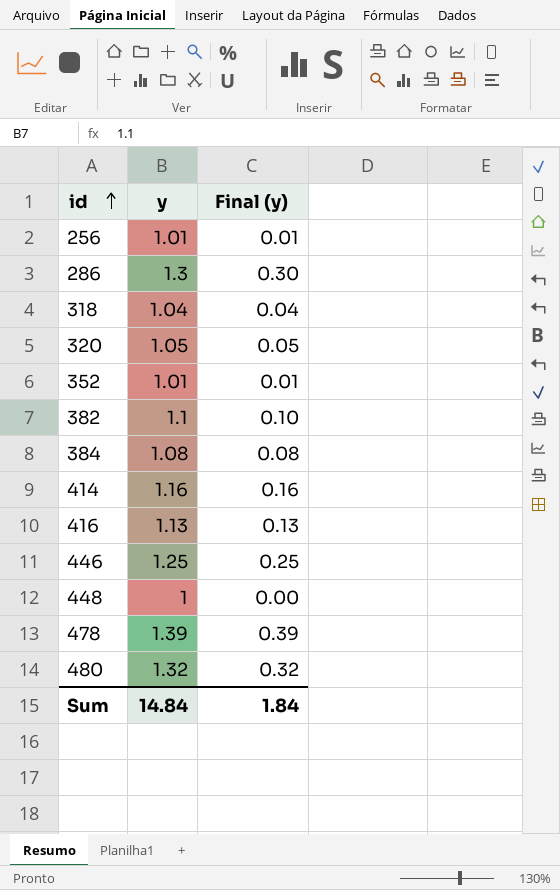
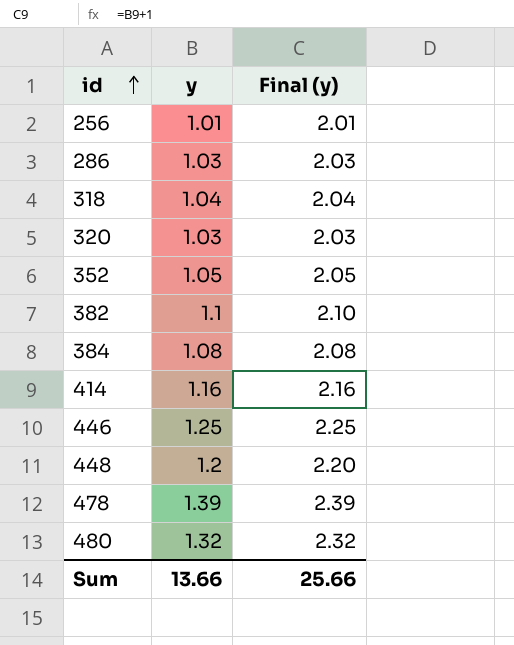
column Final (y) | formula: [y] - 1 -> [y] + 1
row 416: 1.13 | 0.13 -> none
286 | y: 1.3 -> 1.03
320 | y: 1.05 -> 1.03
352 | y: 1.01 -> 1.05
448 | y: 1 -> 1.2
Sum | y: 14.84 -> 13.66
Sum | Final (y): 1.84 -> 25.66

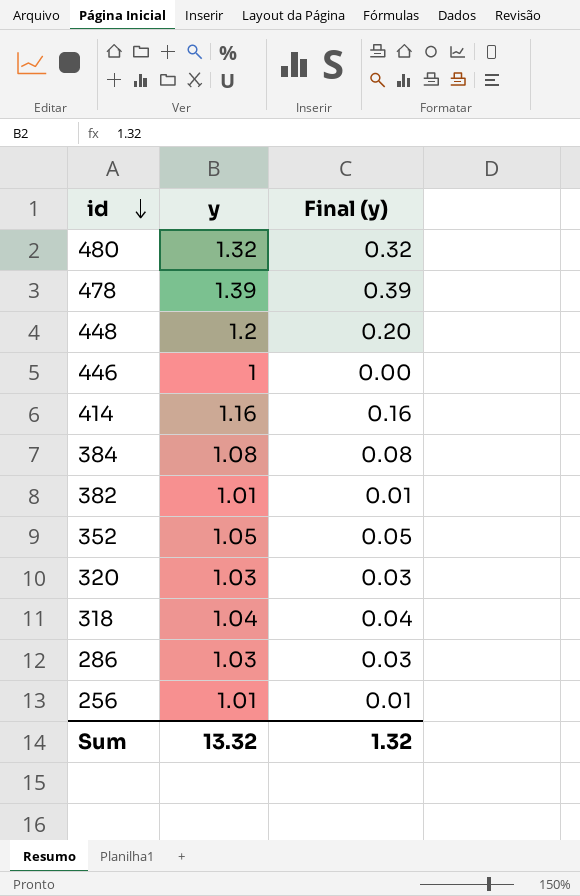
row order: id ascending -> id descending
column Final (y) | formula: [y] + 1 -> [y] - 1
446 | y: 1.25 -> 1
382 | y: 1.1 -> 1.01
Sum | y: 13.66 -> 13.32
Sum | Final (y): 25.66 -> 1.32

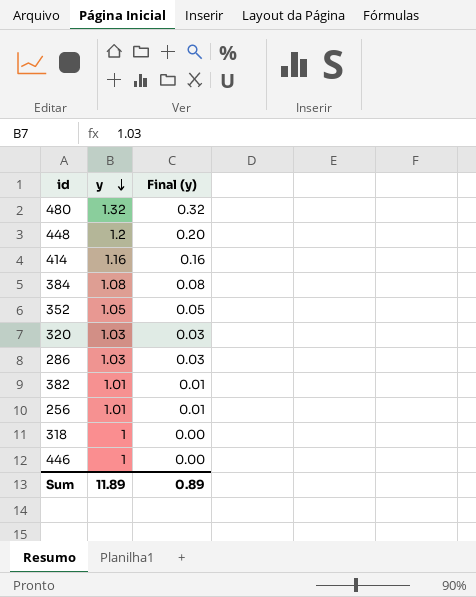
row order: id descending -> y descending
row 478: 1.39 | 0.39 -> none
318 | y: 1.04 -> 1
318 | Final (y): 0.04 -> 0.00
Sum | y: 13.32 -> 11.89
Sum | Final (y): 1.32 -> 0.89

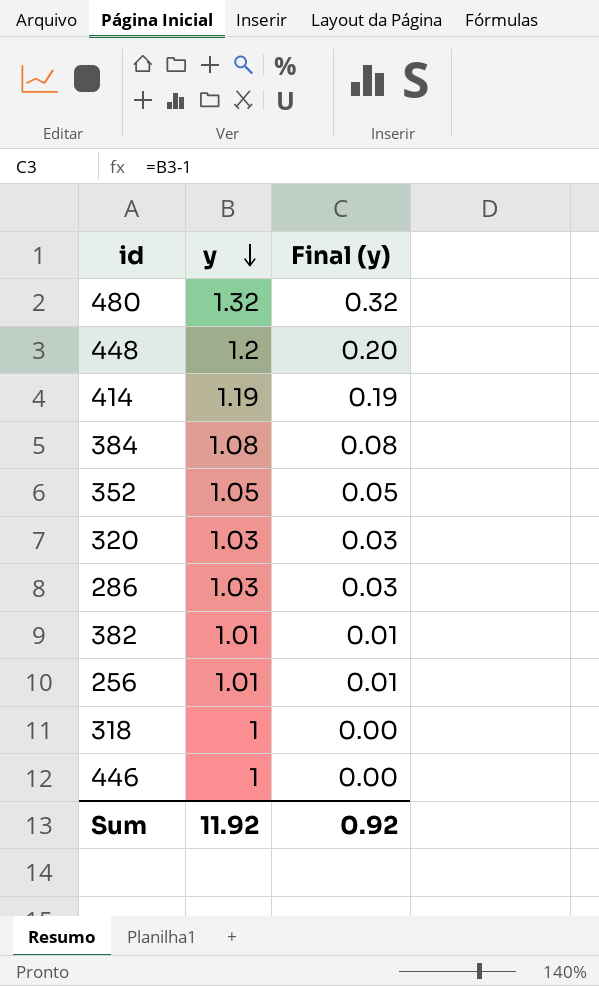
414 | y: 1.16 -> 1.19
414 | Final (y): 0.16 -> 0.19
Sum | y: 11.89 -> 11.92
Sum | Final (y): 0.89 -> 0.92

